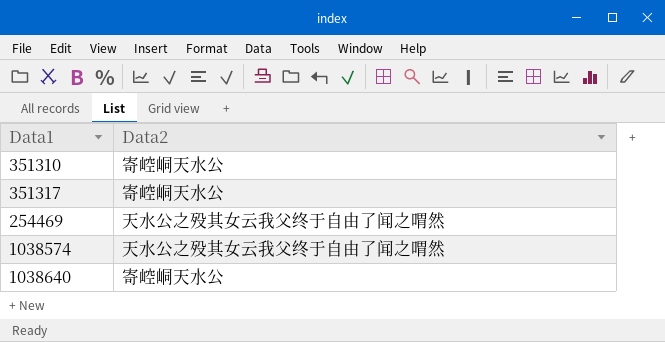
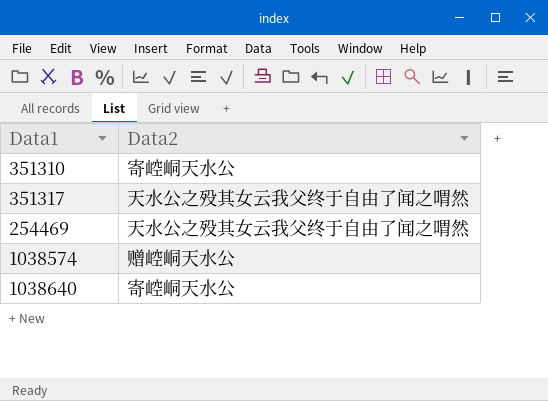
351317 | Data2: 寄崆峒天水公 -> 天水公之殁其女云我父终于自由了闻之喟然
1038574 | Data2: 天水公之殁其女云我父终于自由了闻之喟然 -> 赠崆峒天水公

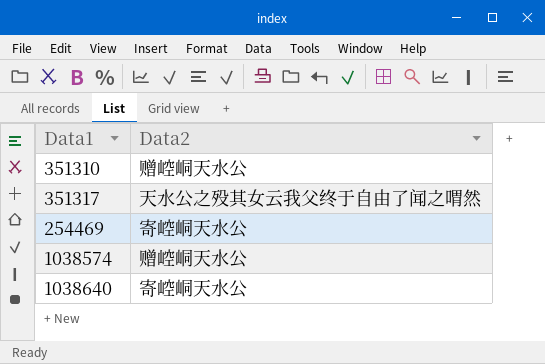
351310 | Data2: 寄崆峒天水公 -> 赠崆峒天水公
254469 | Data2: 天水公之殁其女云我父终于自由了闻之喟然 -> 寄崆峒天水公

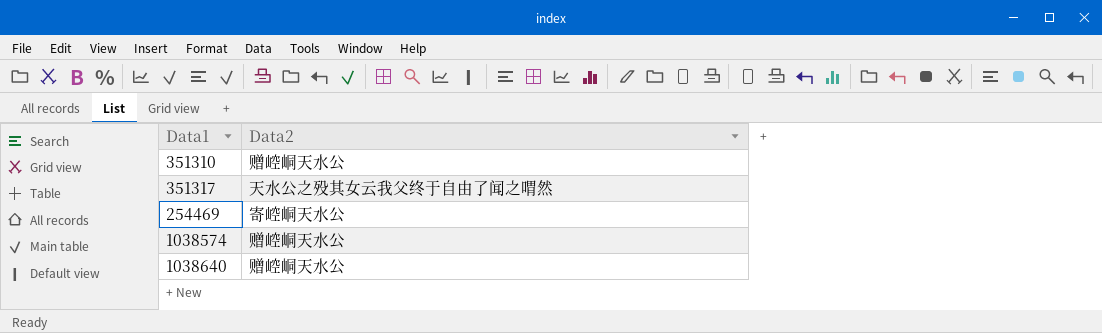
1038640 | Data2: 寄崆峒天水公 -> 赠崆峒天水公

